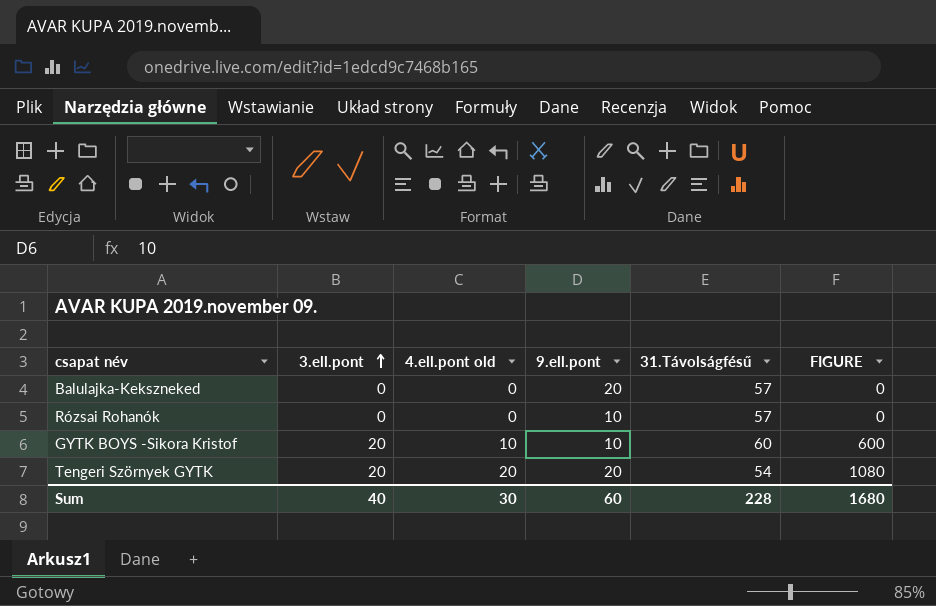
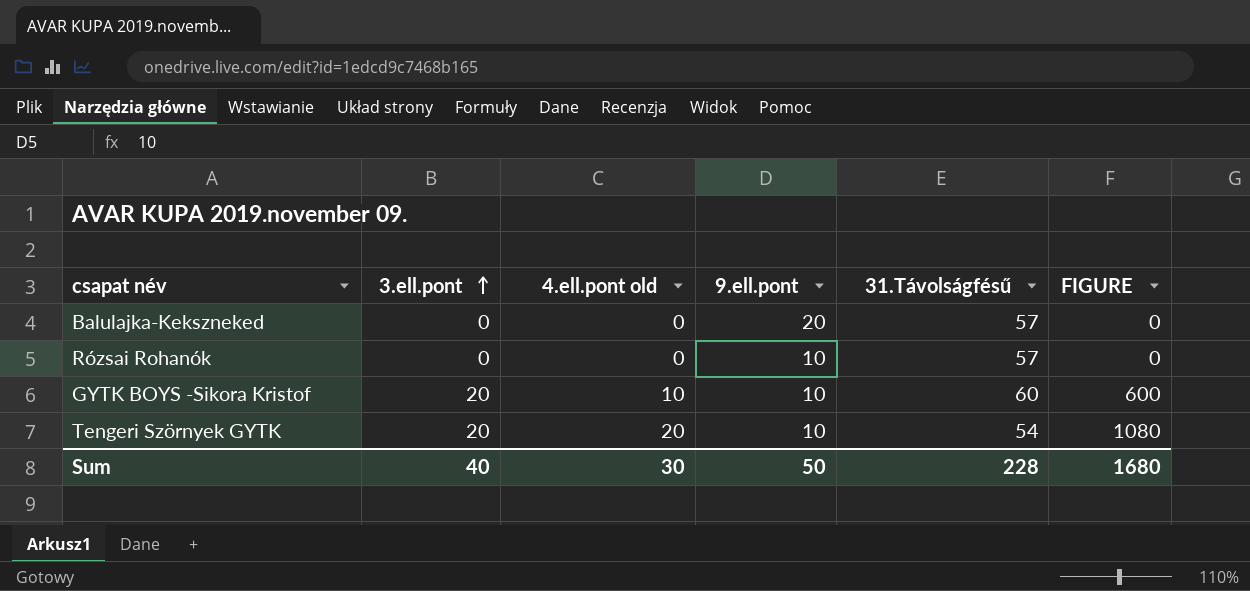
Tengeri Szörnyek GYTK | 9.ell.pont: 20 -> 10
Sum | 9.ell.pont: 60 -> 50

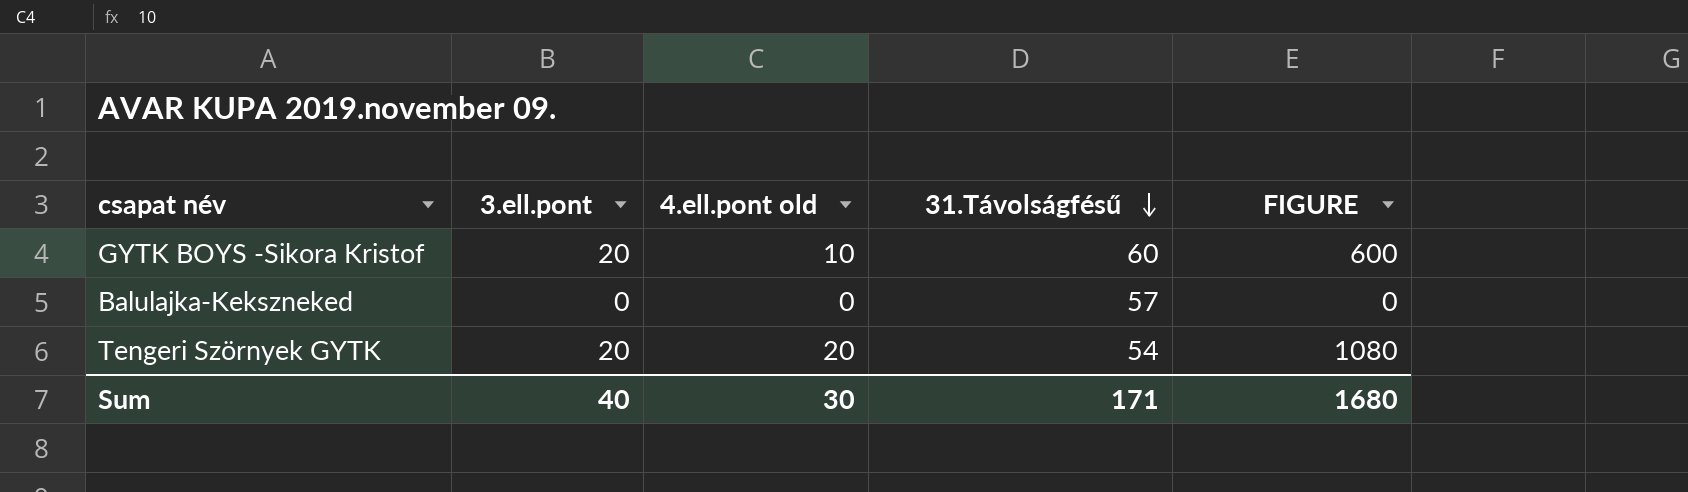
row order: 3.ell.pont ascending -> 31.Távolságfésű descending
column 9.ell.pont | position: 4 -> none
row Rózsai Rohanók: 0 | 0 | 10 | 57 | 0 -> none
Sum | 31.Távolságfésű: 228 -> 171

